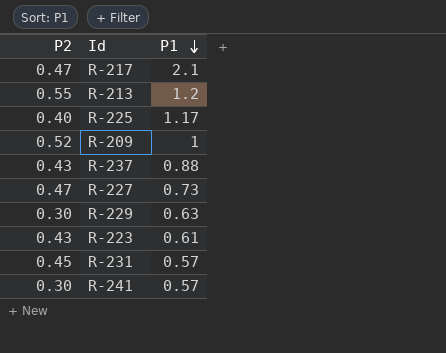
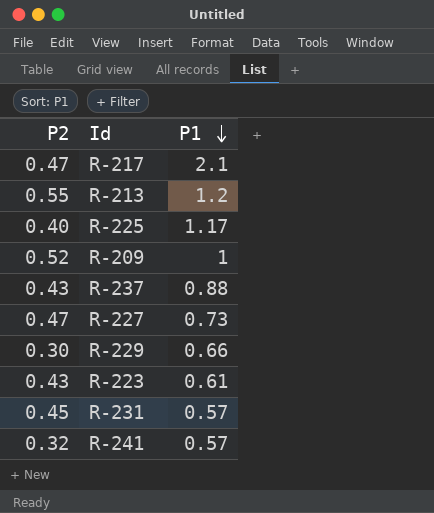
R-229 | P1: 0.63 -> 0.66
R-241 | P2: 0.30 -> 0.32

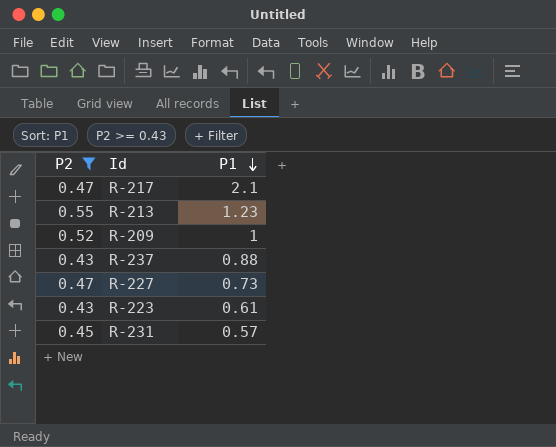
filter: none -> P2 >= 0.43
R-213 | P1: 1.2 -> 1.23

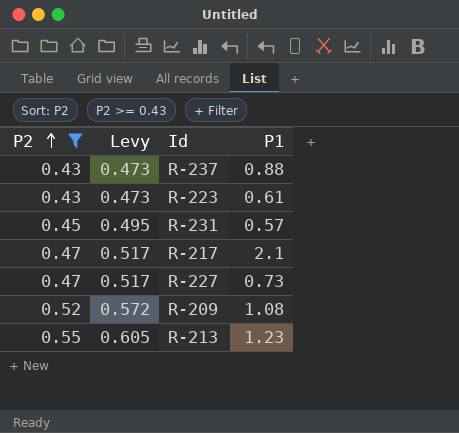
row order: P1 descending -> P2 ascending
column Levy | formula: none -> [P2] * 1.1
R-209 | P1: 1 -> 1.08

